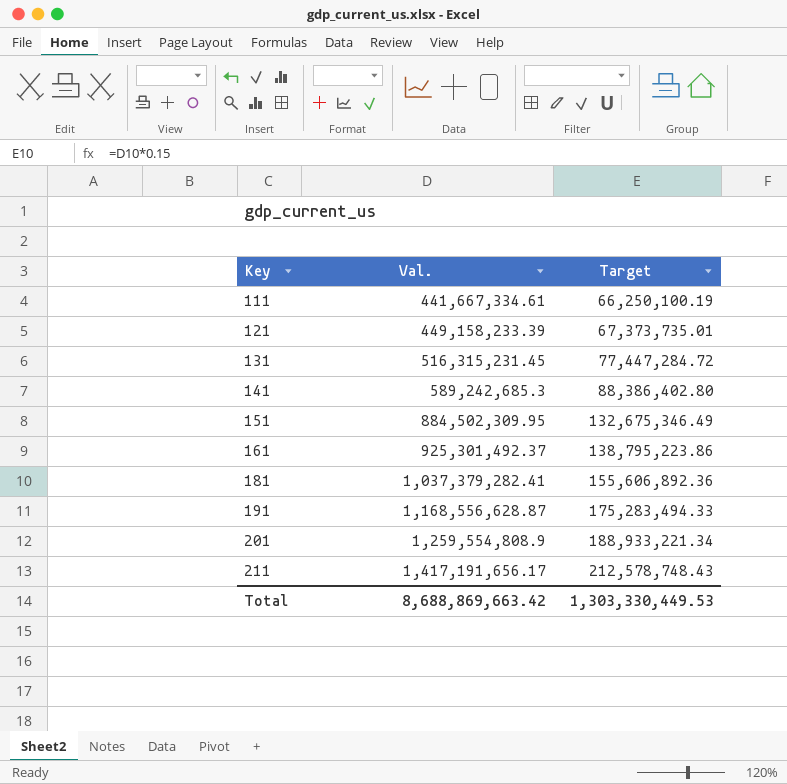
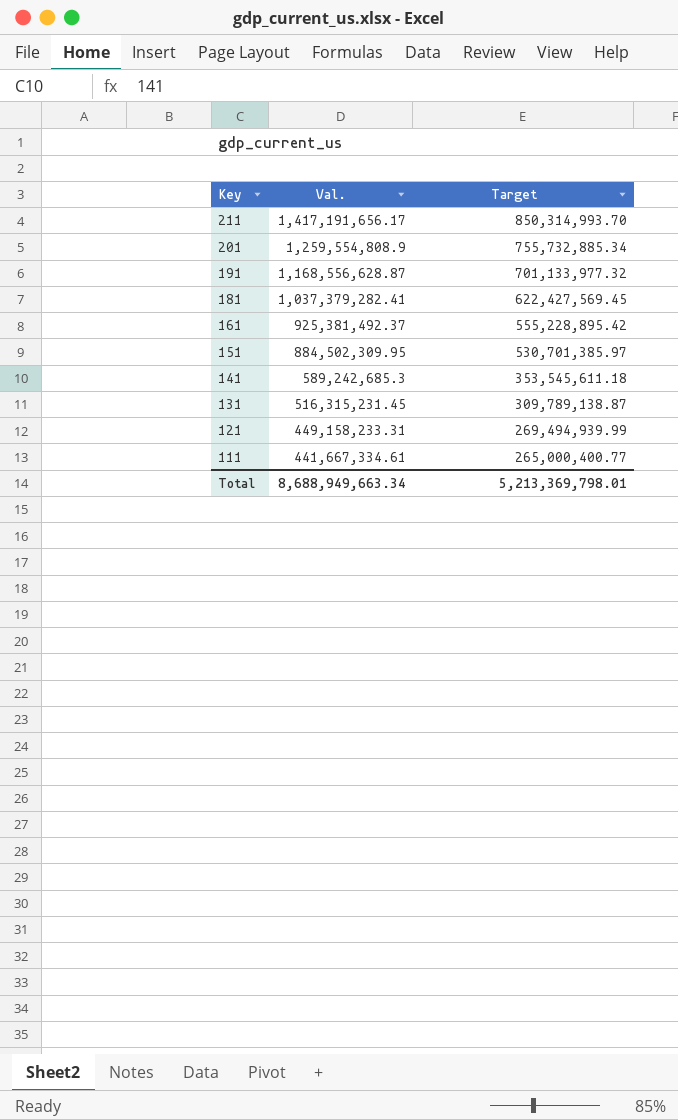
row order: Key ascending -> Key descending
column Target | formula: [Val.] * 0.15 -> [Val.] * 0.6
161 | Val.: 925,301,492.37 -> 925,381,492.37
121 | Val.: 449,158,233.39 -> 449,158,233.31
Total | Val.: 8,688,869,663.42 -> 8,688,949,663.34
Total | Target: 1,303,330,449.53 -> 5,213,369,798.01

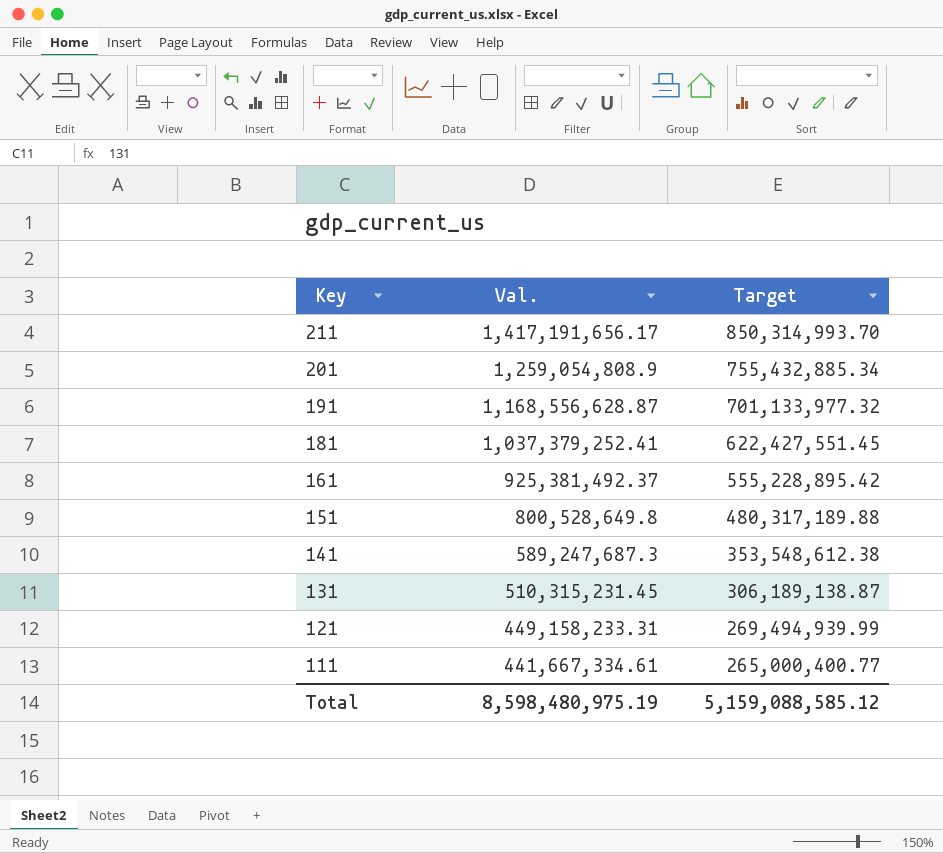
201 | Val.: 1,259,554,808.9 -> 1,259,054,808.9
201 | Target: 755,732,885.34 -> 755,432,885.34
181 | Val.: 1,037,379,282.41 -> 1,037,379,252.41
181 | Target: 622,427,569.45 -> 622,427,551.45
151 | Val.: 884,502,309.95 -> 800,528,649.8
151 | Target: 530,701,385.97 -> 480,317,189.88
141 | Val.: 589,242,685.3 -> 589,247,687.3
141 | Target: 353,545,611.18 -> 353,548,612.38
131 | Val.: 516,315,231.45 -> 510,315,231.45
131 | Target: 309,789,138.87 -> 306,189,138.87
Total | Val.: 8,688,949,663.34 -> 8,598,480,975.19
Total | Target: 5,213,369,798.01 -> 5,159,088,585.12

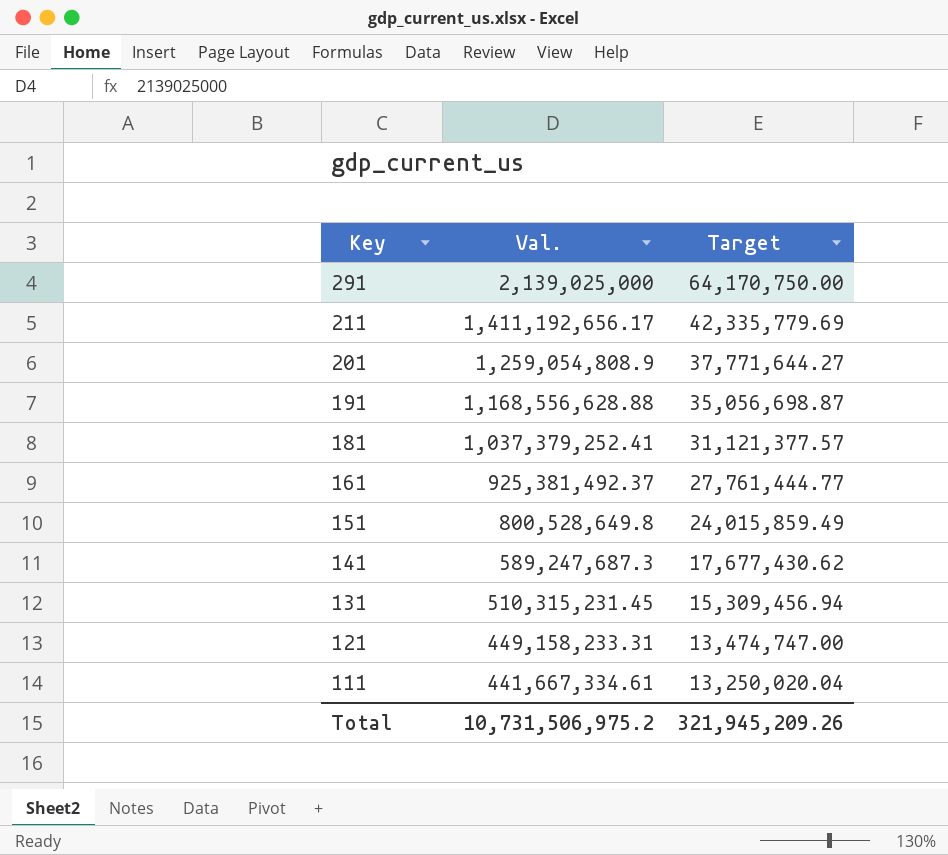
column Target | formula: [Val.] * 0.6 -> [Val.] * 0.03
row 291: none -> 2,139,025,000 | 64,170,750.00
211 | Val.: 1,417,191,656.17 -> 1,411,192,656.17
191 | Val.: 1,168,556,628.87 -> 1,168,556,628.88
Total | Val.: 8,598,480,975.19 -> 10,731,506,975.2
Total | Target: 5,159,088,585.12 -> 321,945,209.26

